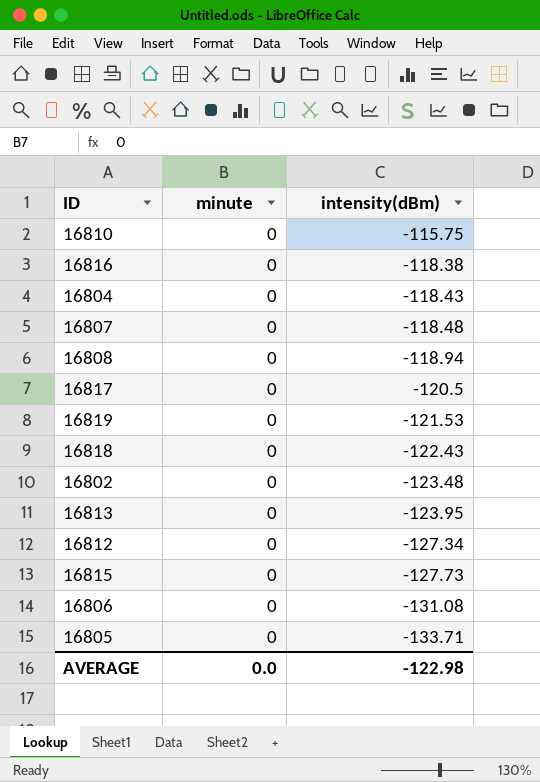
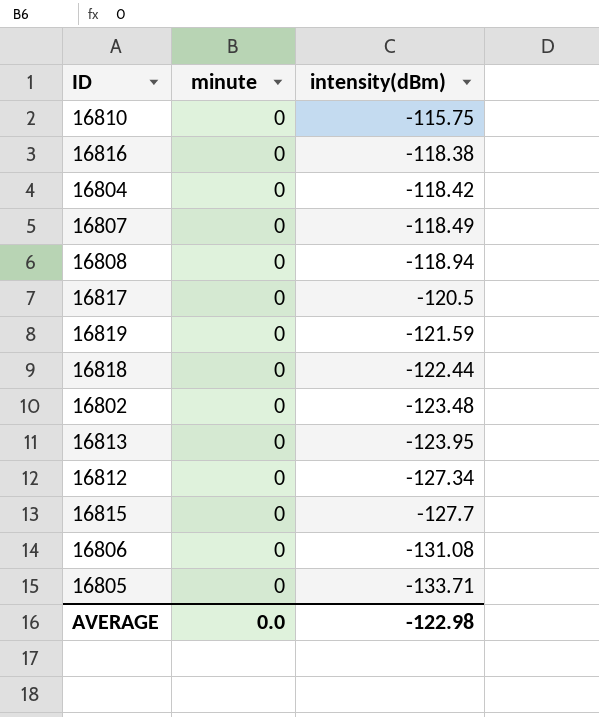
16804 | intensity(dBm): -118.43 -> -118.42
16807 | intensity(dBm): -118.48 -> -118.49
16819 | intensity(dBm): -121.53 -> -121.59
16818 | intensity(dBm): -122.43 -> -122.44
16815 | intensity(dBm): -127.73 -> -127.7

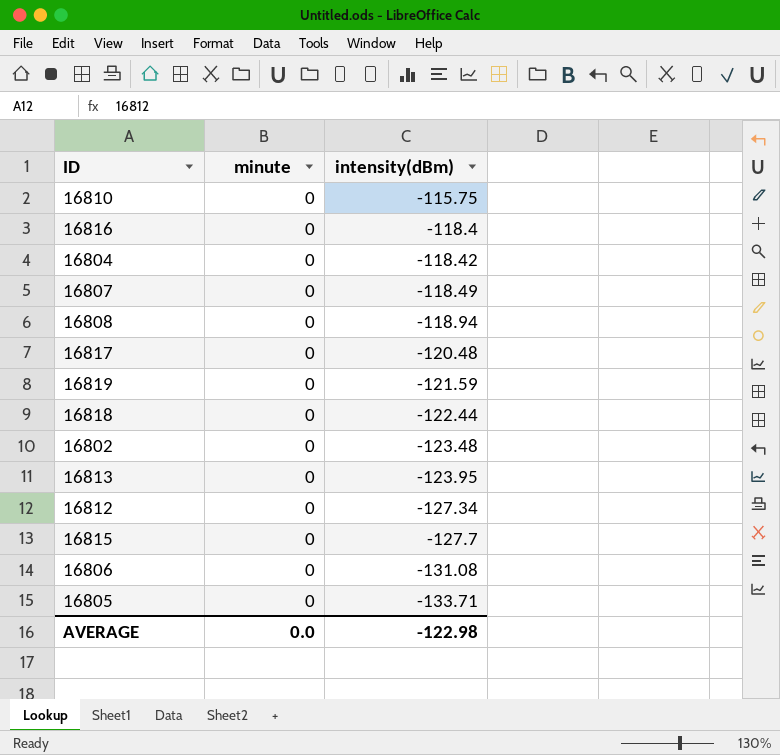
16816 | intensity(dBm): -118.38 -> -118.4
16817 | intensity(dBm): -120.5 -> -120.48

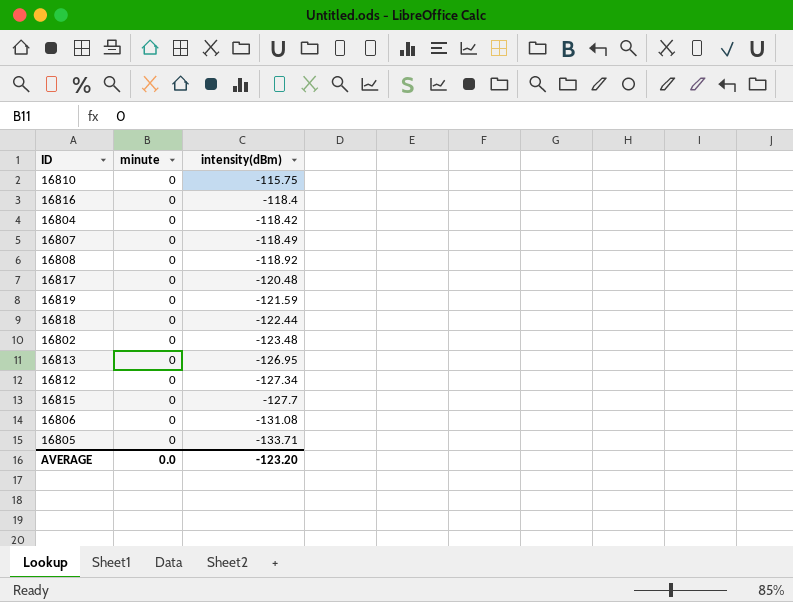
16808 | intensity(dBm): -118.94 -> -118.92
16813 | intensity(dBm): -123.95 -> -126.95
AVERAGE | intensity(dBm): -122.98 -> -123.20

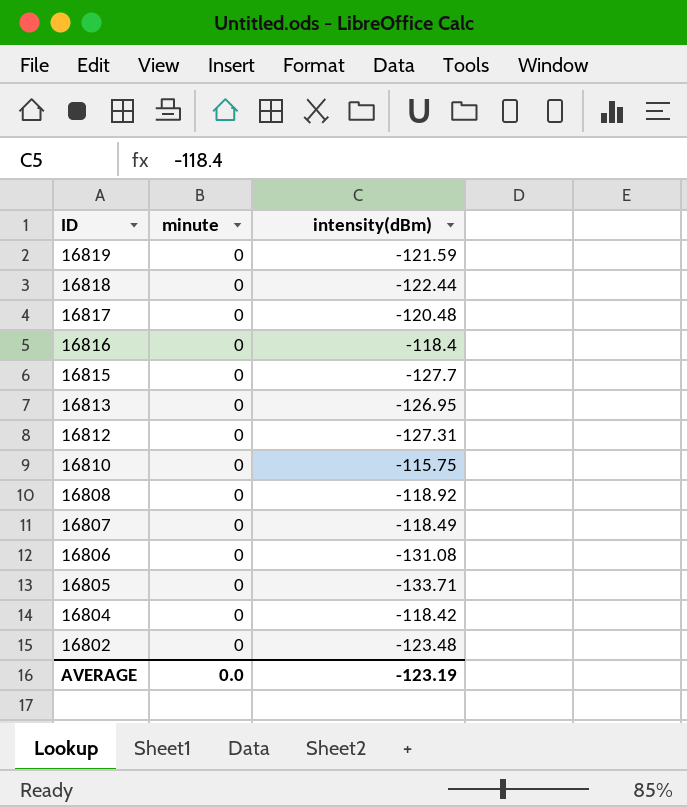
row order: intensity(dBm) descending -> ID descending
16812 | intensity(dBm): -127.34 -> -127.31
AVERAGE | intensity(dBm): -123.20 -> -123.19

